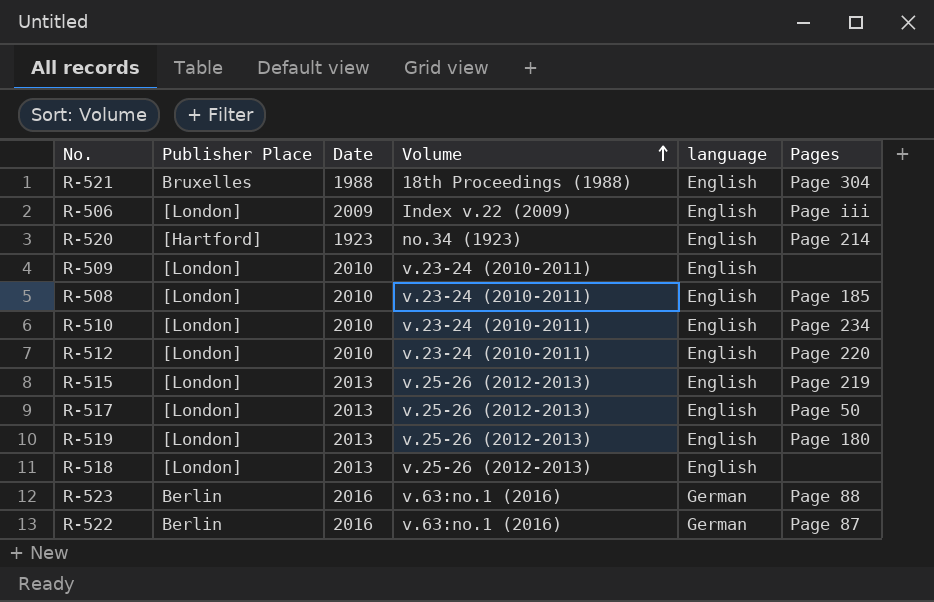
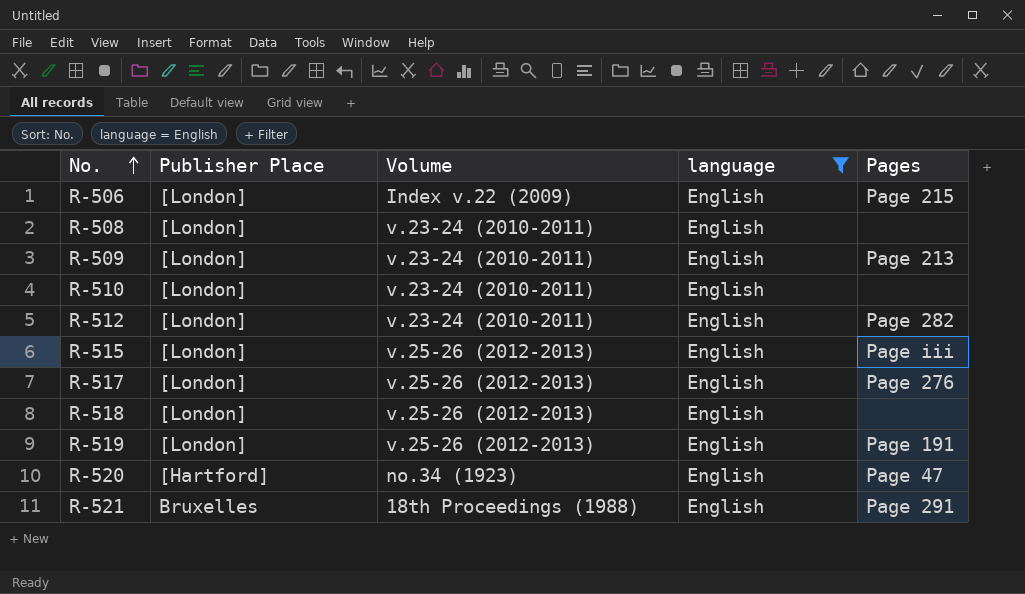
filter: none -> language = English
row order: Volume ascending -> No. ascending
column Date | position: 3 -> none
R-506 | Pages: Page iii -> Page 215
R-508 | Pages: Page 185 -> none
R-509 | Pages: none -> Page 213
R-510 | Pages: Page 234 -> none
R-512 | Pages: Page 220 -> Page 282
R-515 | Pages: Page 219 -> Page iii
R-517 | Pages: Page 50 -> Page 276
R-519 | Pages: Page 180 -> Page 191
R-520 | Pages: Page 214 -> Page 47
R-521 | Pages: Page 304 -> Page 291

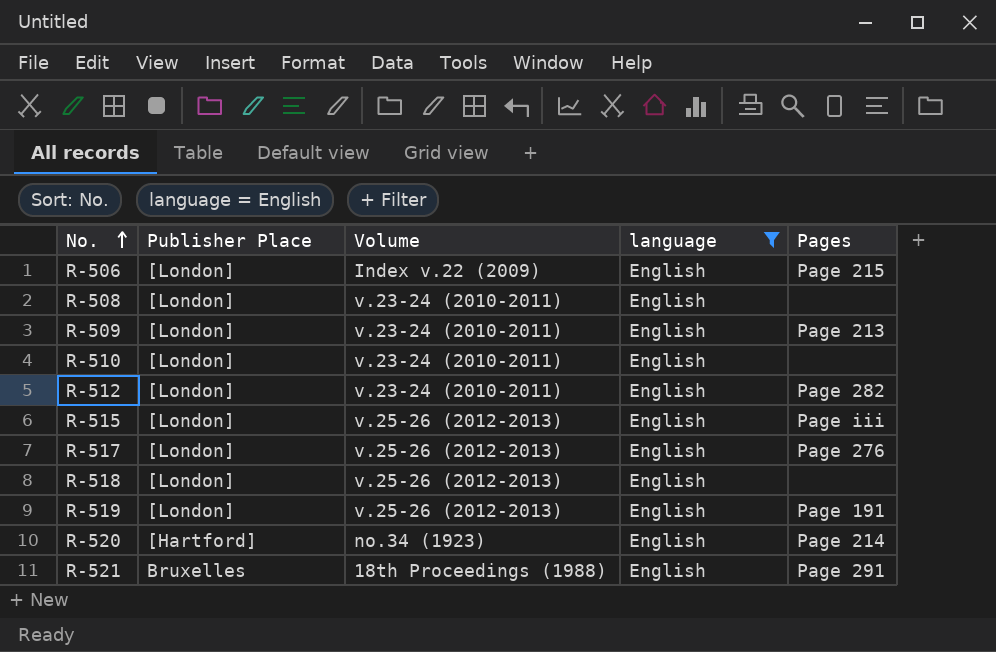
R-520 | Pages: Page 47 -> Page 214

